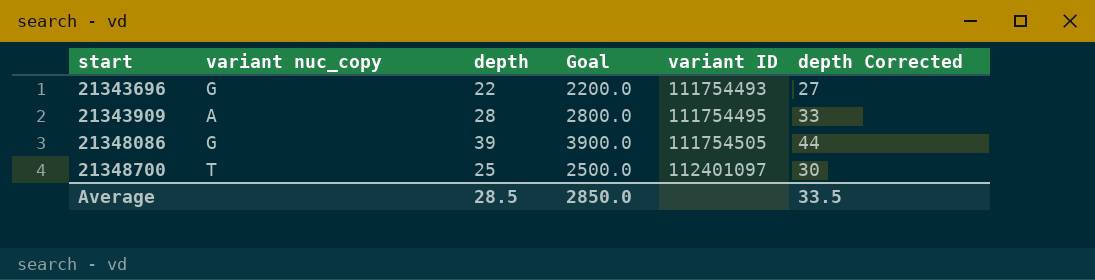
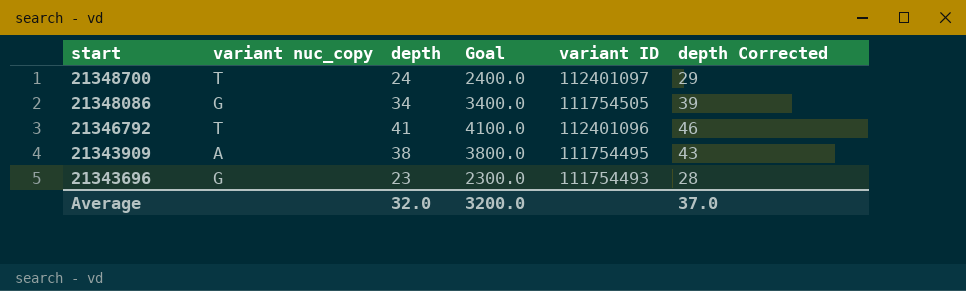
row order: start ascending -> start descending
21348700 | depth: 25 -> 24
21348700 | Goal: 2500.0 -> 2400.0
21348700 | depth Corrected: 30 -> 29
21348086 | depth: 39 -> 34
21348086 | Goal: 3900.0 -> 3400.0
21348086 | depth Corrected: 44 -> 39
row 21346792: none -> T | 41 | 4100.0 | 112401096 | 46
21343909 | depth: 28 -> 38
21343909 | Goal: 2800.0 -> 3800.0
21343909 | depth Corrected: 33 -> 43
21343696 | depth: 22 -> 23
21343696 | Goal: 2200.0 -> 2300.0
21343696 | depth Corrected: 27 -> 28
Average | depth: 28.5 -> 32.0
Average | Goal: 2850.0 -> 3200.0
Average | depth Corrected: 33.5 -> 37.0

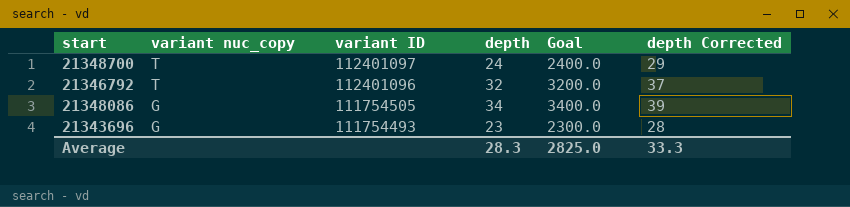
row order: start descending -> variant nuc_copy descending
column variant ID | position: 5 -> 3
row 21343909: A | 38 | 3800.0 | 111754495 | 43 -> none
21346792 | depth: 41 -> 32
21346792 | Goal: 4100.0 -> 3200.0
21346792 | depth Corrected: 46 -> 37
Average | depth: 32.0 -> 28.3
Average | Goal: 3200.0 -> 2825.0
Average | depth Corrected: 37.0 -> 33.3

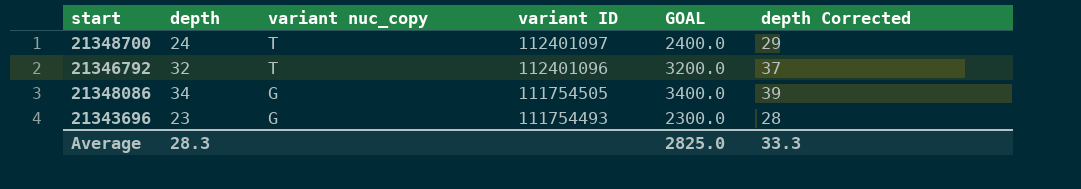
column depth | position: 4 -> 2
column name: Goal -> GOAL

